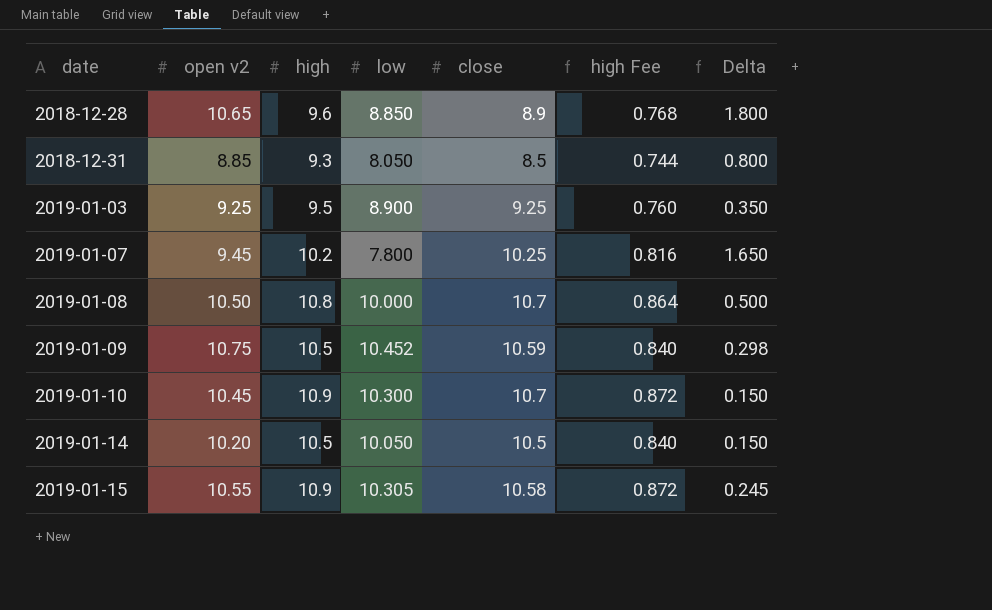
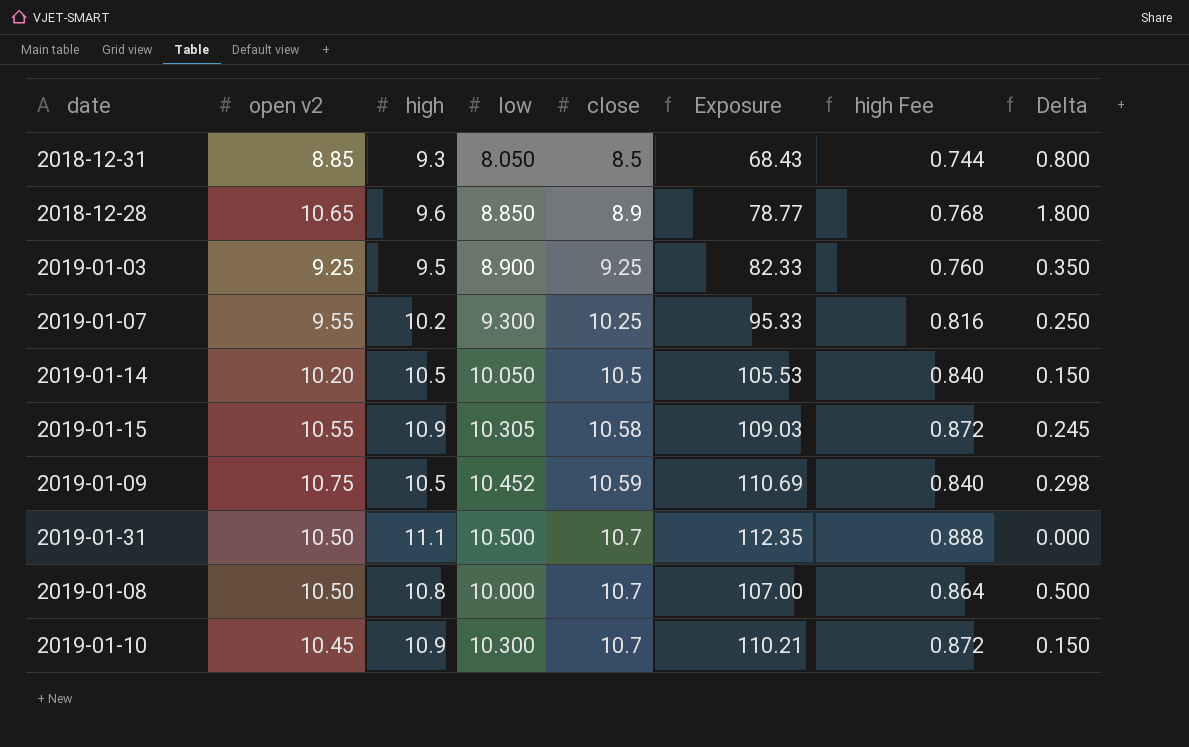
row order: date ascending -> close ascending
column Exposure | formula: none -> [low] * [close]
2019-01-07 | open v2: 9.45 -> 9.55
2019-01-07 | low: 7.800 -> 9.300
2019-01-07 | Delta: 1.650 -> 0.250
row 2019-01-31: none -> 10.50 | 11.1 | 10.500 | 10.7 | 112.35 | 0.888 | 0.000

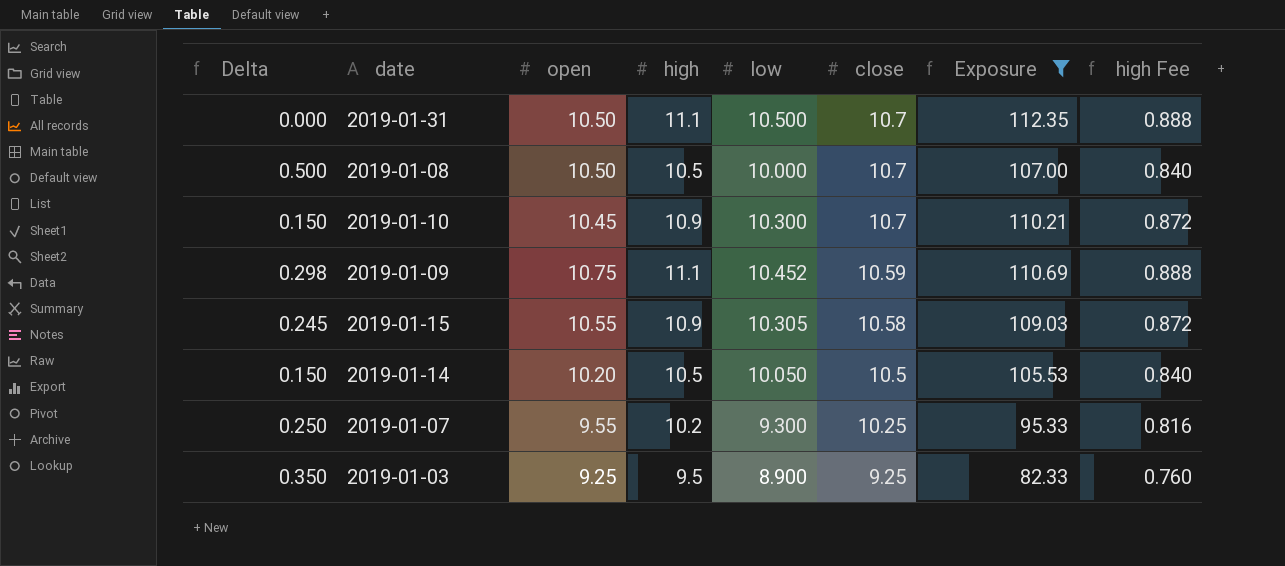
filter: none -> Exposure >= 82.33
row order: close ascending -> close descending
column Delta | position: 8 -> 1
column name: open v2 -> open
2019-01-08 | high: 10.8 -> 10.5
2019-01-08 | high Fee: 0.864 -> 0.840
2019-01-09 | high: 10.5 -> 11.1
2019-01-09 | high Fee: 0.840 -> 0.888

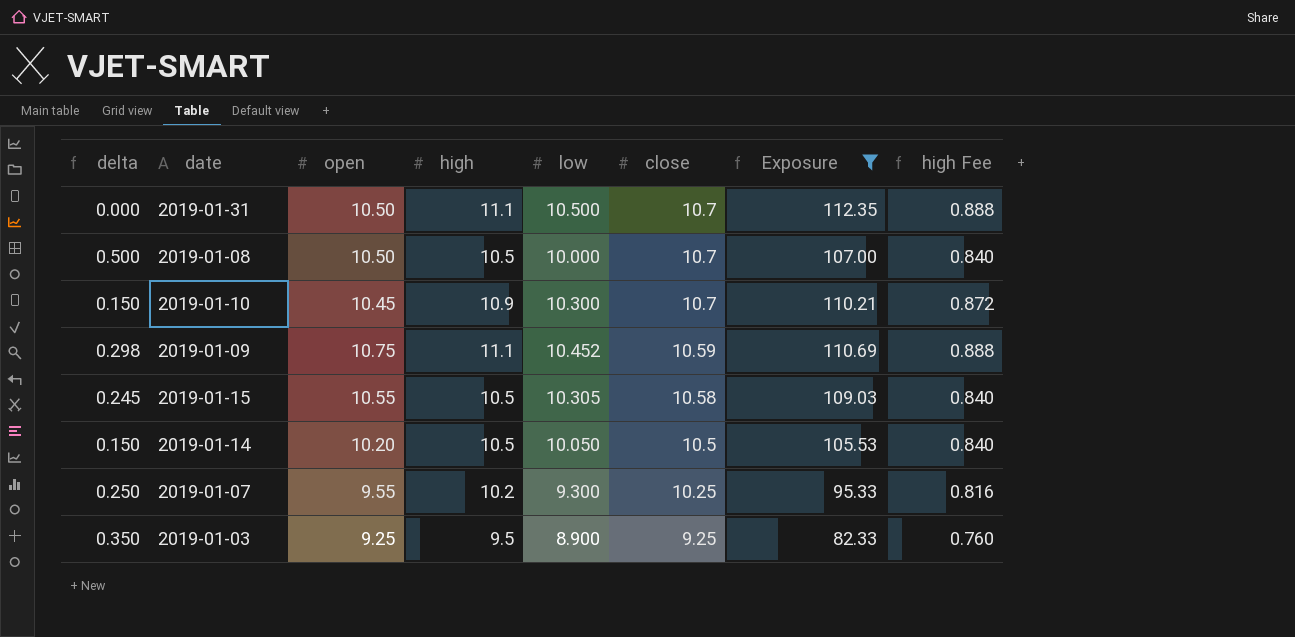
column name: Delta -> delta
2019-01-15 | high: 10.9 -> 10.5
2019-01-15 | high Fee: 0.872 -> 0.840

